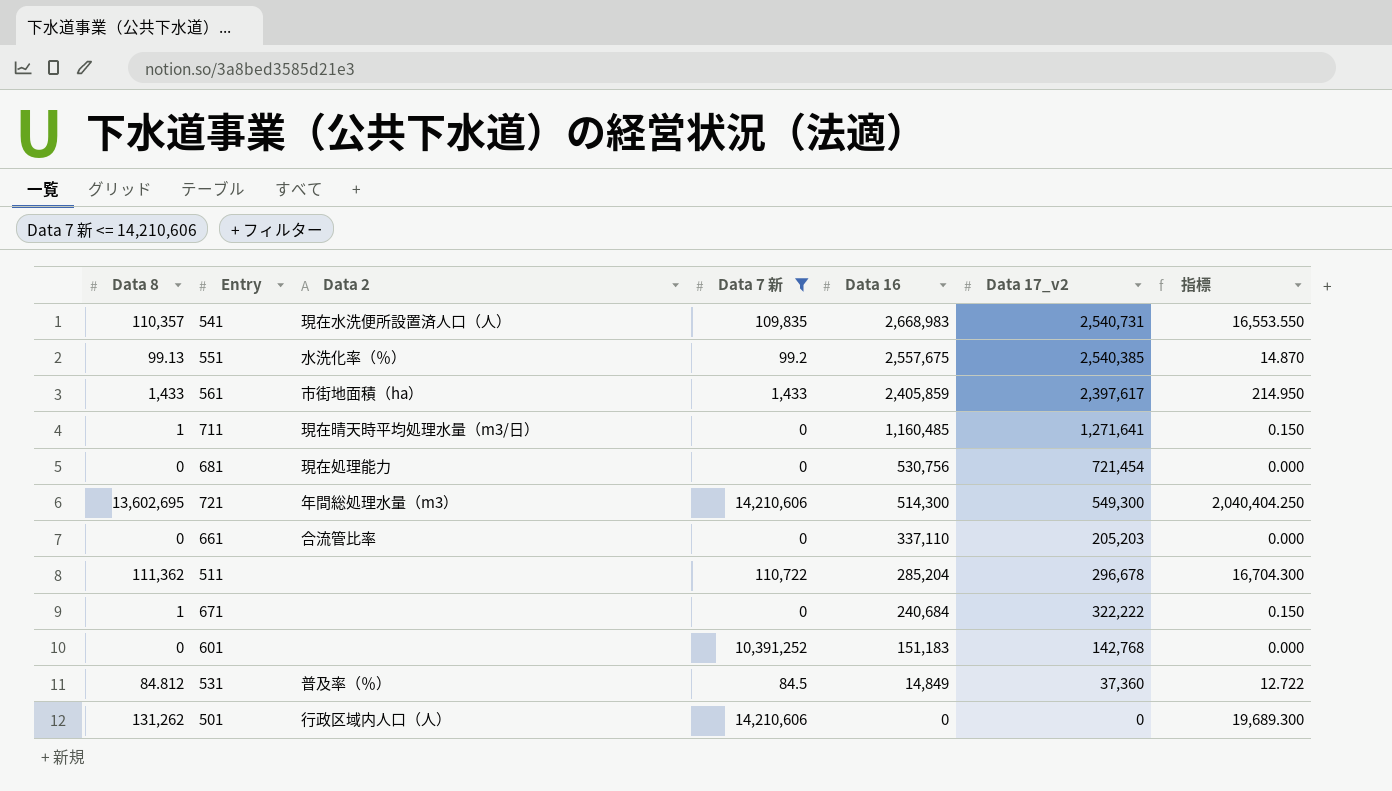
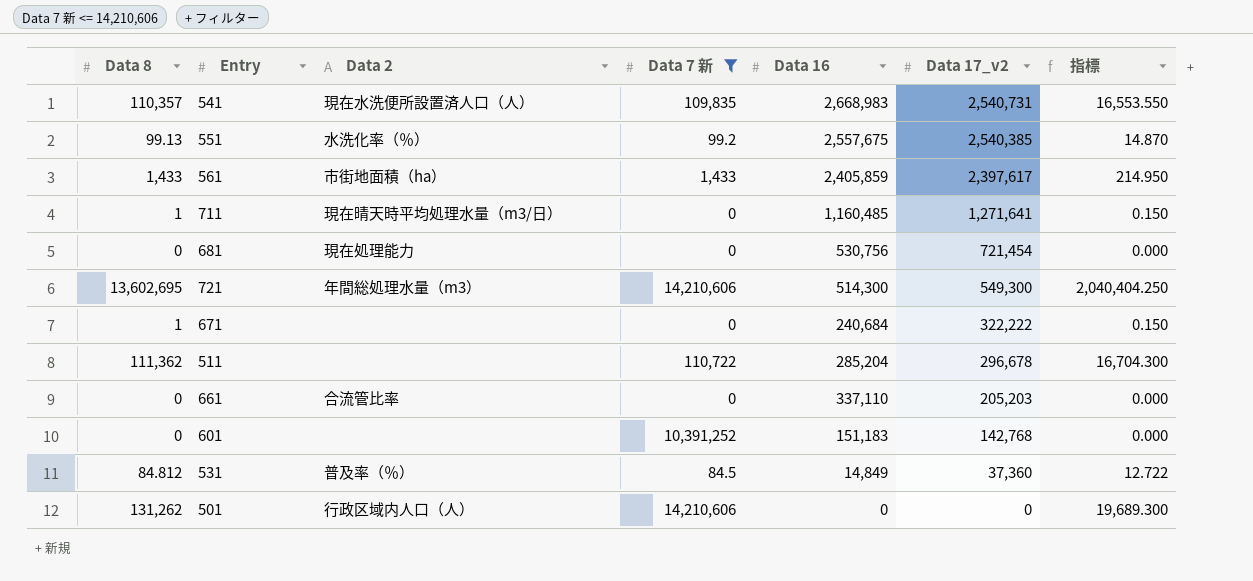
row order: Data 16 descending -> Data 17_v2 descending

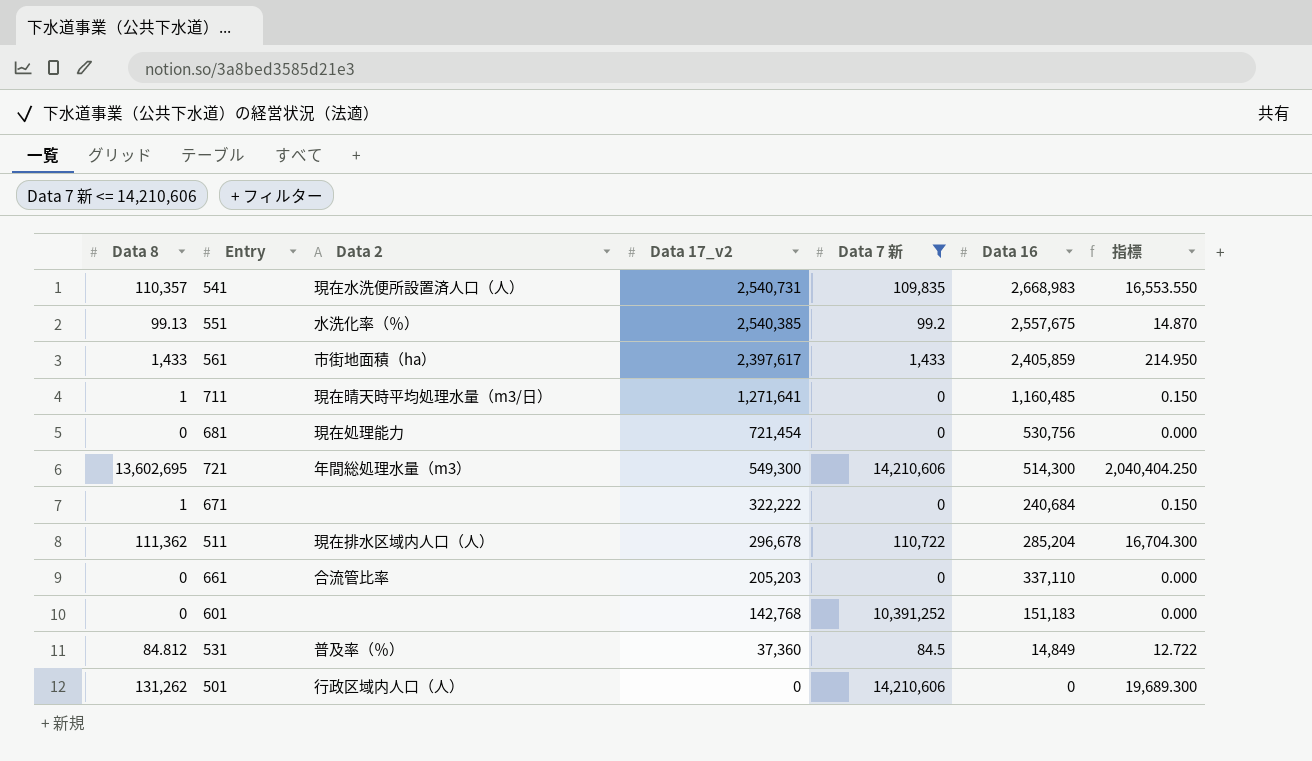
column Data 17_v2 | position: 6 -> 4
511 | Data 2: none -> 現在排水区域内人口（人）

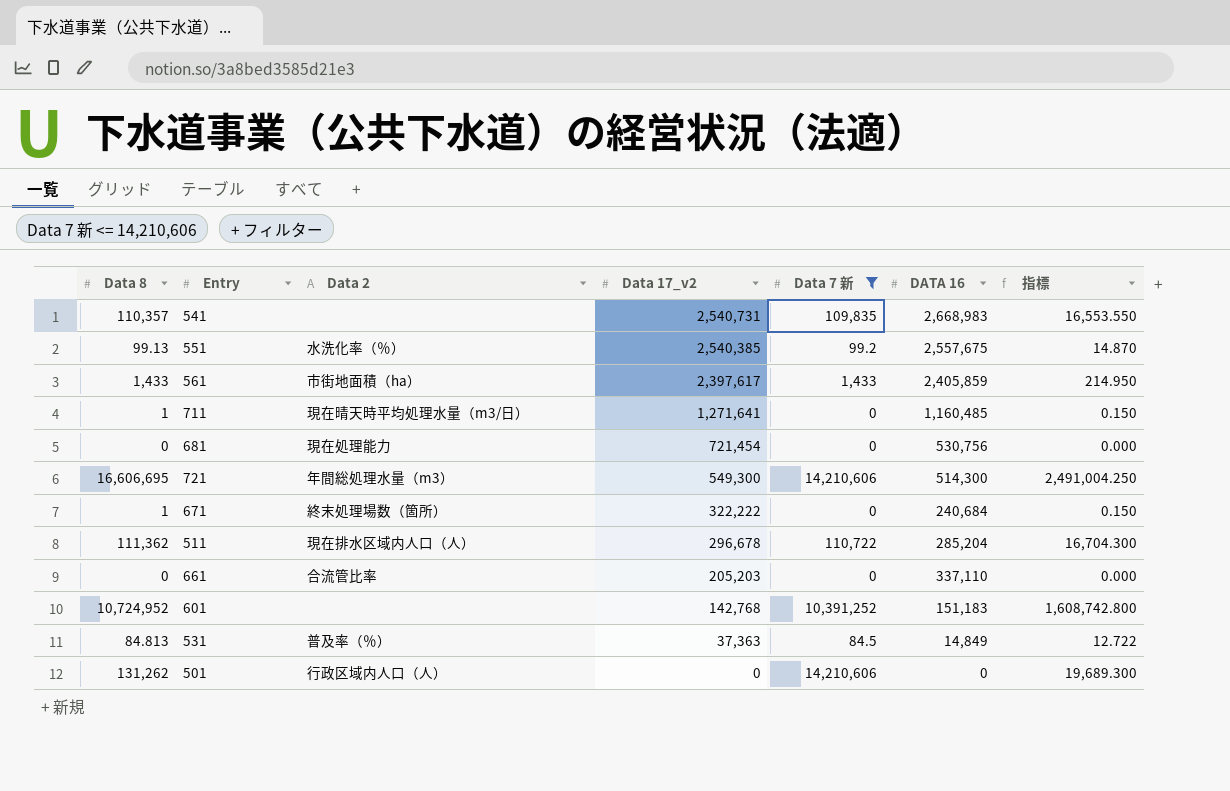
column name: Data 16 -> DATA 16
541 | Data 2: 現在水洗便所設置済人口（人） -> none
721 | Data 8: 13,602,695 -> 16,606,695
721 | 指標: 2,040,404.250 -> 2,491,004.250
671 | Data 2: none -> 終末処理場数（箇所）
601 | Data 8: 0 -> 10,724,952
601 | 指標: 0.000 -> 1,608,742.800
531 | Data 8: 84.812 -> 84.813
531 | Data 17_v2: 37,360 -> 37,363

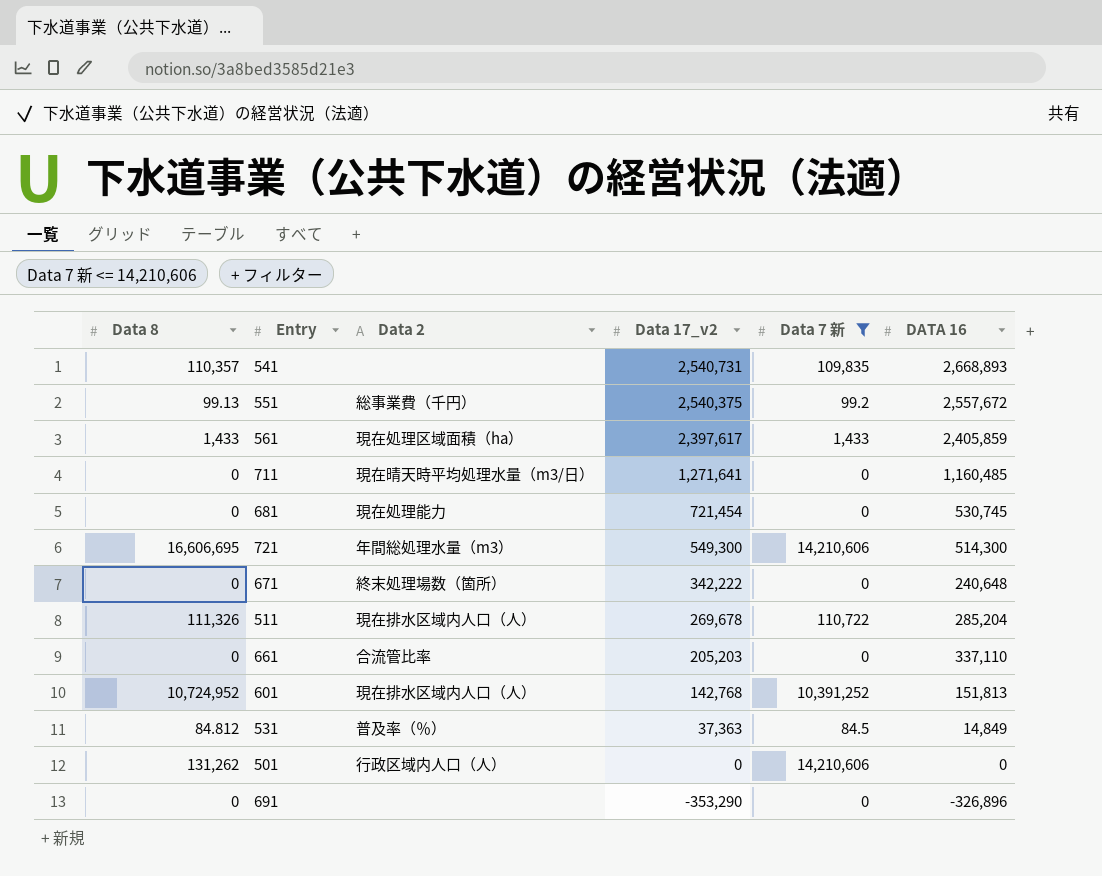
column 指標 | formula: [Data 8] * 0.15 -> none
541 | DATA 16: 2,668,983 -> 2,668,893
551 | Data 2: 水洗化率（％） -> 総事業費（千円）
551 | Data 17_v2: 2,540,385 -> 2,540,375
551 | DATA 16: 2,557,675 -> 2,557,672
561 | Data 2: 市街地面積（ha） -> 現在処理区域面積（ha）
711 | Data 8: 1 -> 0
681 | DATA 16: 530,756 -> 530,745
671 | Data 8: 1 -> 0
671 | Data 17_v2: 322,222 -> 342,222
671 | DATA 16: 240,684 -> 240,648
511 | Data 8: 111,362 -> 111,326
511 | Data 17_v2: 296,678 -> 269,678
601 | Data 2: none -> 現在排水区域内人口（人）
601 | DATA 16: 151,183 -> 151,813
531 | Data 8: 84.813 -> 84.812
row 691: none -> 0 | none | -353,290 | 0 | -326,896

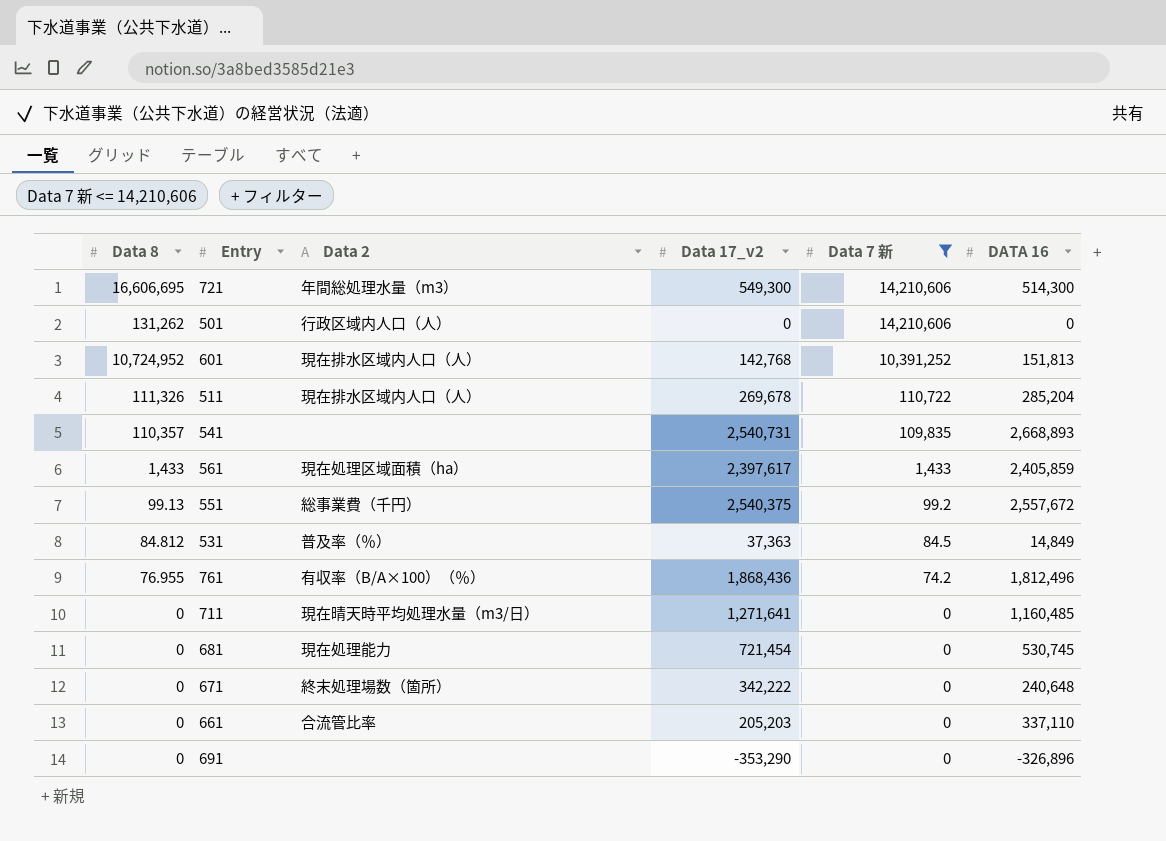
row order: Data 17_v2 descending -> Data 7 新 descending
row 761: none -> 76.955 | 有収率（B/A×100）（％） | 1,868,436 | 74.2 | 1,812,496

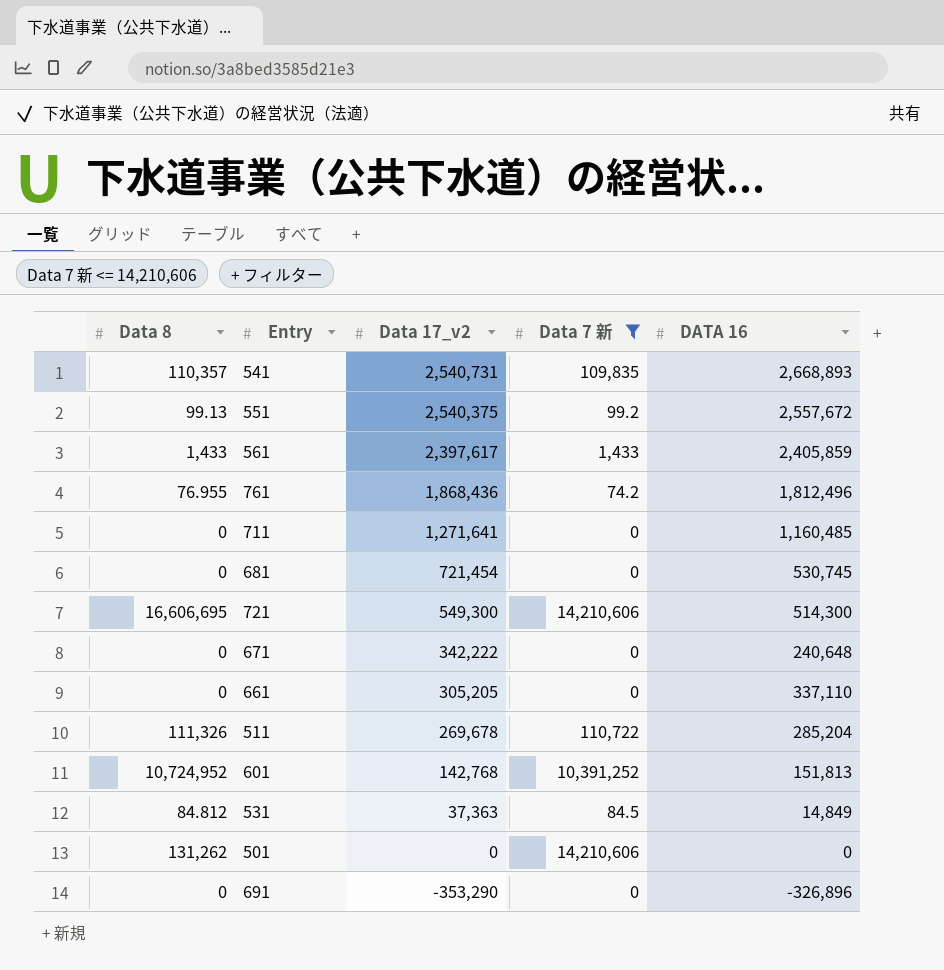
row order: Data 7 新 descending -> Data 17_v2 descending
column Data 2 | position: 3 -> none
661 | Data 17_v2: 205,203 -> 305,205

